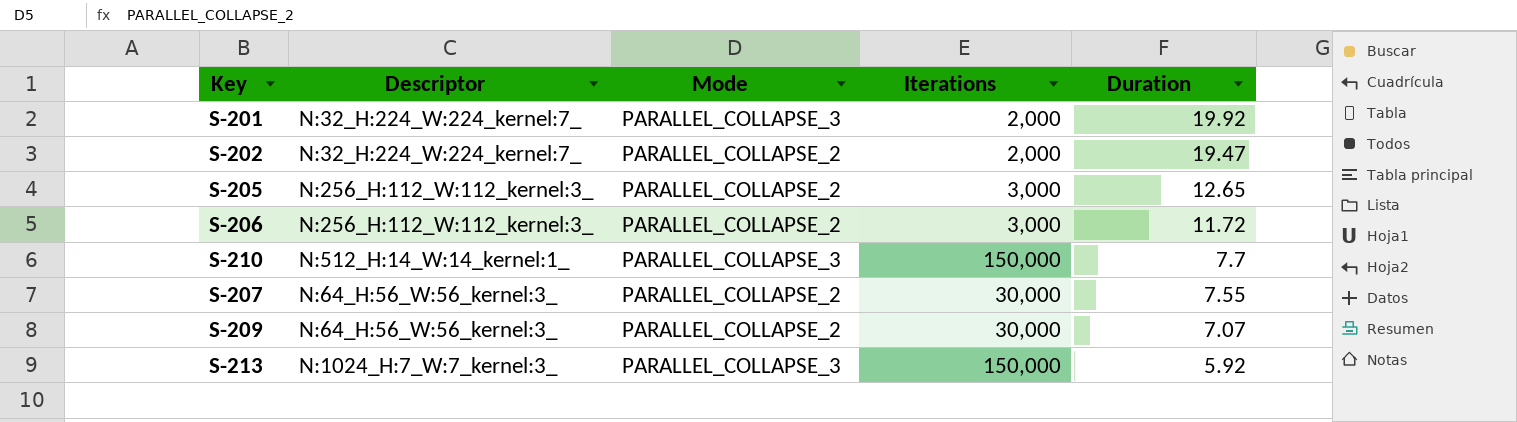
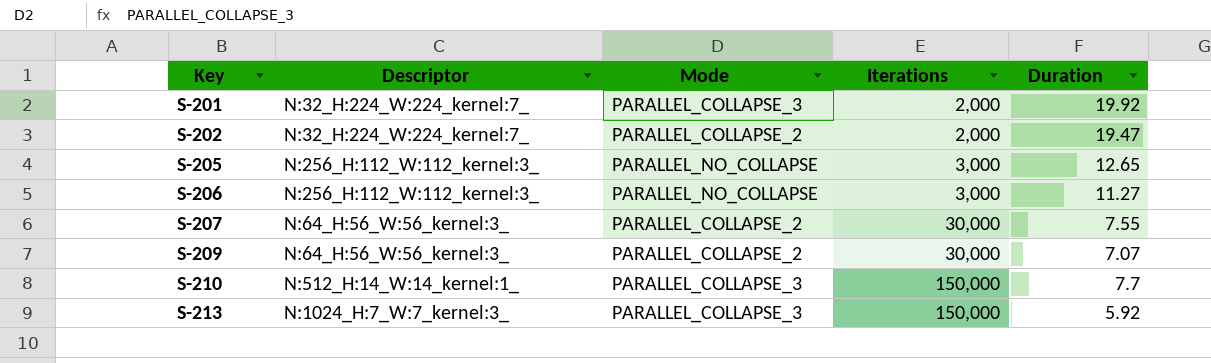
row order: Duration descending -> Key ascending
S-205 | Mode: PARALLEL_COLLAPSE_2 -> PARALLEL_NO_COLLAPSE
S-206 | Mode: PARALLEL_COLLAPSE_2 -> PARALLEL_NO_COLLAPSE
S-206 | Duration: 11.72 -> 11.27

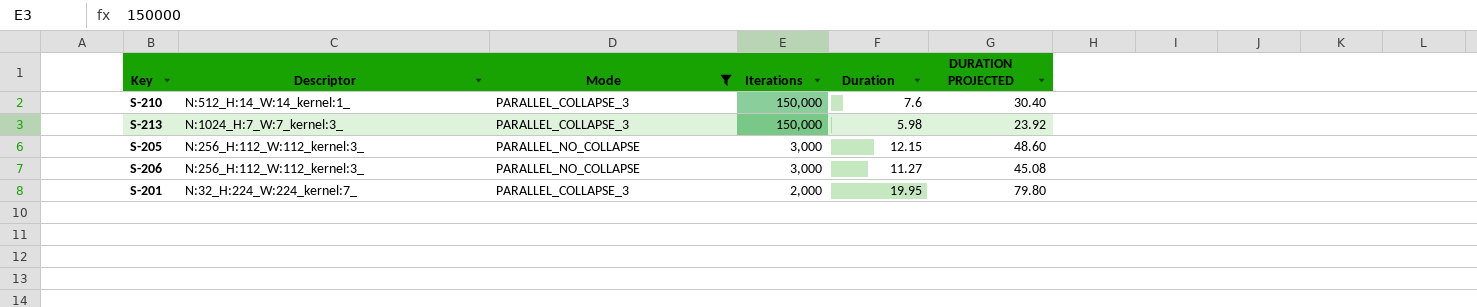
filter: none -> Mode != PARALLEL_COLLAPSE_2
row order: Key ascending -> Iterations descending
column DURATION PROJECTED | formula: none -> [Duration] * 4
S-210 | Duration: 7.7 -> 7.6
S-213 | Duration: 5.92 -> 5.98
S-205 | Duration: 12.65 -> 12.15
S-201 | Duration: 19.92 -> 19.95

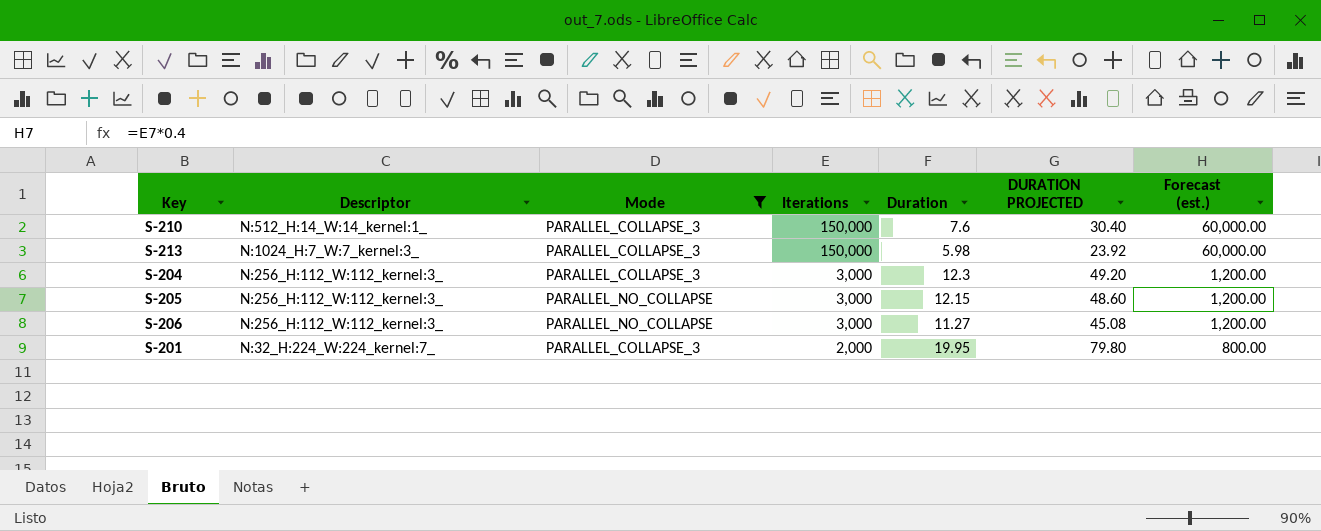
column Forecast (est.) | formula: none -> [Iterations] * 0.4
row S-204: none -> N:256_H:112_W:112_kernel:3_ | PARALLEL_COLLAPSE_3 | 3,000 | 12.3 | 49.20 | 1,200.00

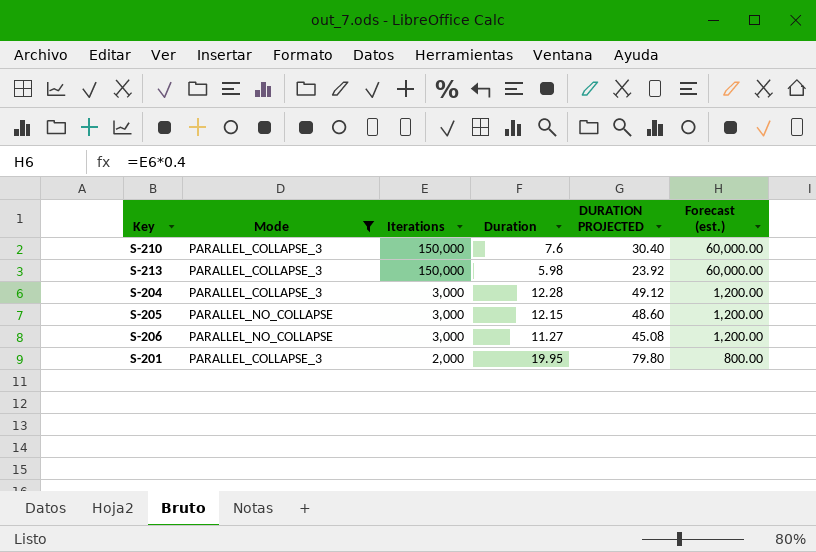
column Descriptor | position: 2 -> none
S-204 | Duration: 12.3 -> 12.28
S-204 | DURATION PROJECTED: 49.20 -> 49.12

